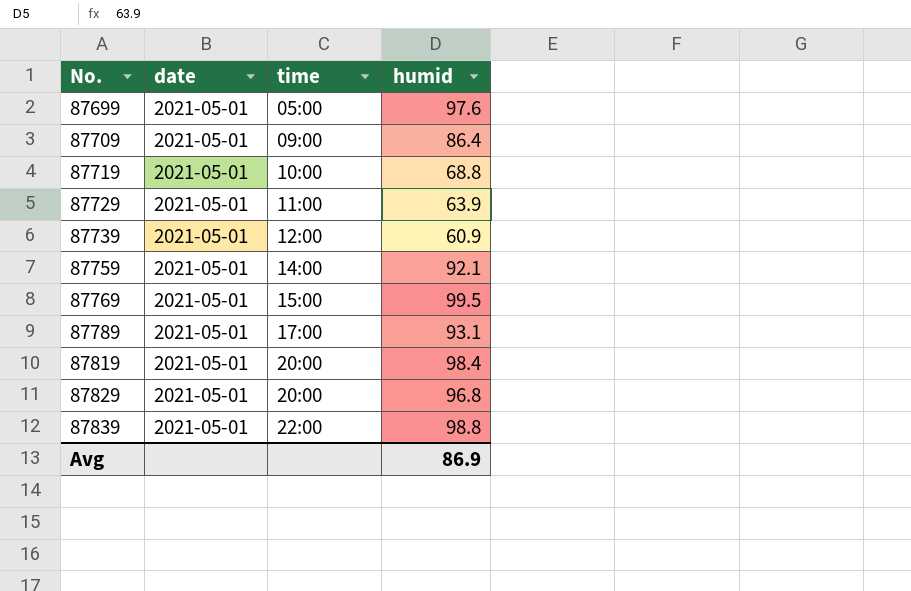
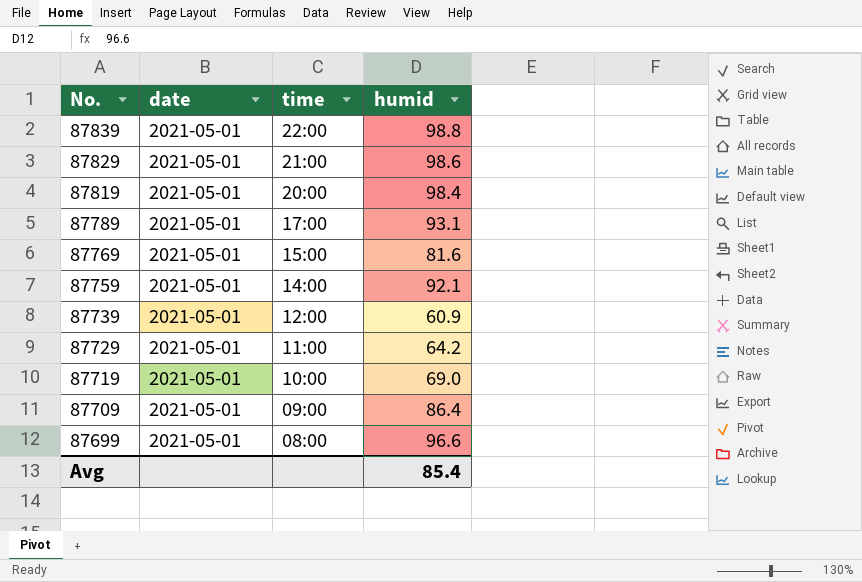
row order: No. ascending -> No. descending
87829 | time: 20:00 -> 21:00
87829 | humid: 96.8 -> 98.6
87769 | humid: 99.5 -> 81.6
87729 | humid: 63.9 -> 64.2
87719 | humid: 68.8 -> 69.0
87699 | time: 05:00 -> 08:00
87699 | humid: 97.6 -> 96.6
Avg | humid: 86.9 -> 85.4

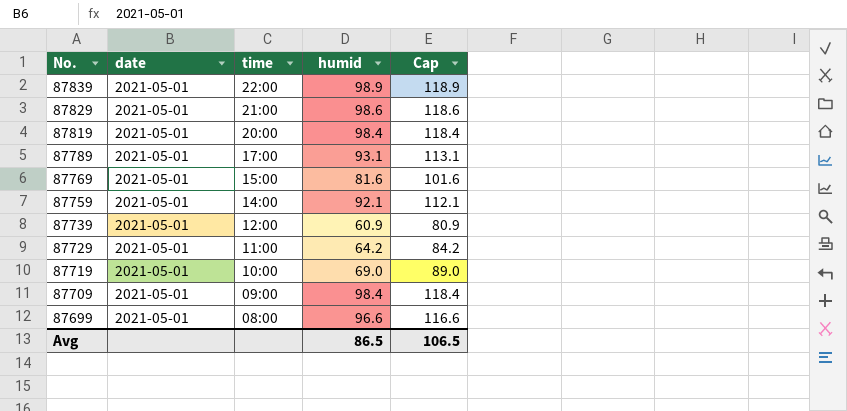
column Cap | formula: none -> [humid] + 20
87839 | humid: 98.8 -> 98.9
87709 | humid: 86.4 -> 98.4
Avg | humid: 85.4 -> 86.5

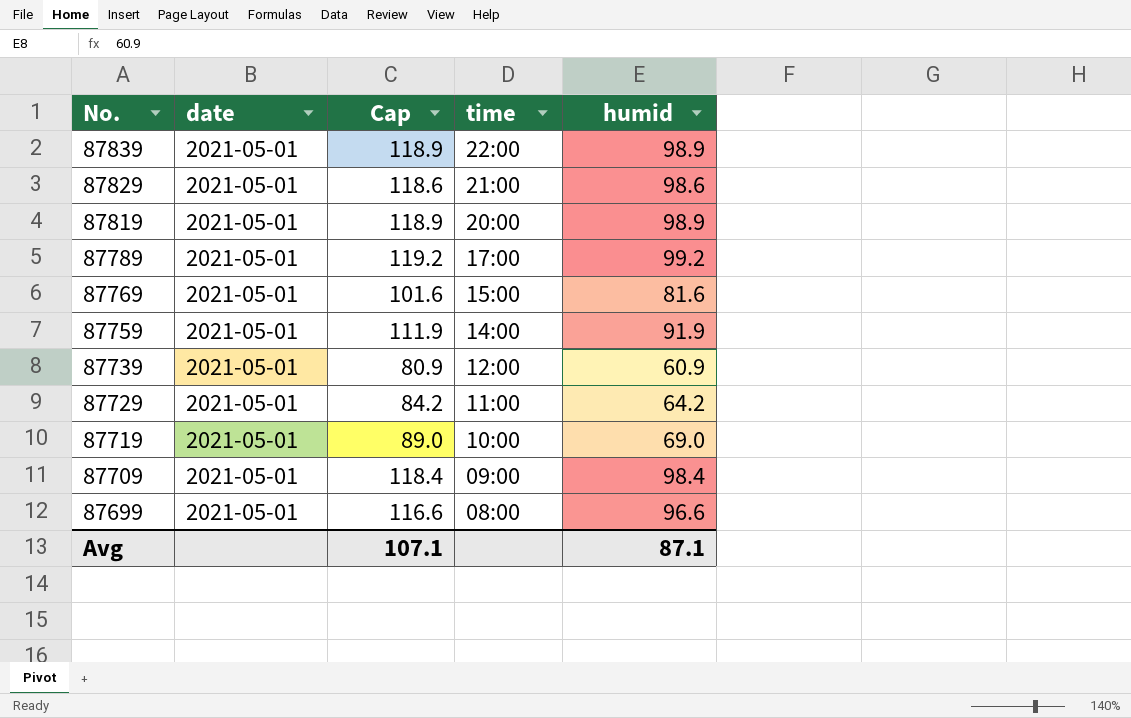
column Cap | position: 5 -> 3
87819 | Cap: 118.4 -> 118.9
87819 | humid: 98.4 -> 98.9
87789 | Cap: 113.1 -> 119.2
87789 | humid: 93.1 -> 99.2
87759 | Cap: 112.1 -> 111.9
87759 | humid: 92.1 -> 91.9
Avg | Cap: 106.5 -> 107.1
Avg | humid: 86.5 -> 87.1

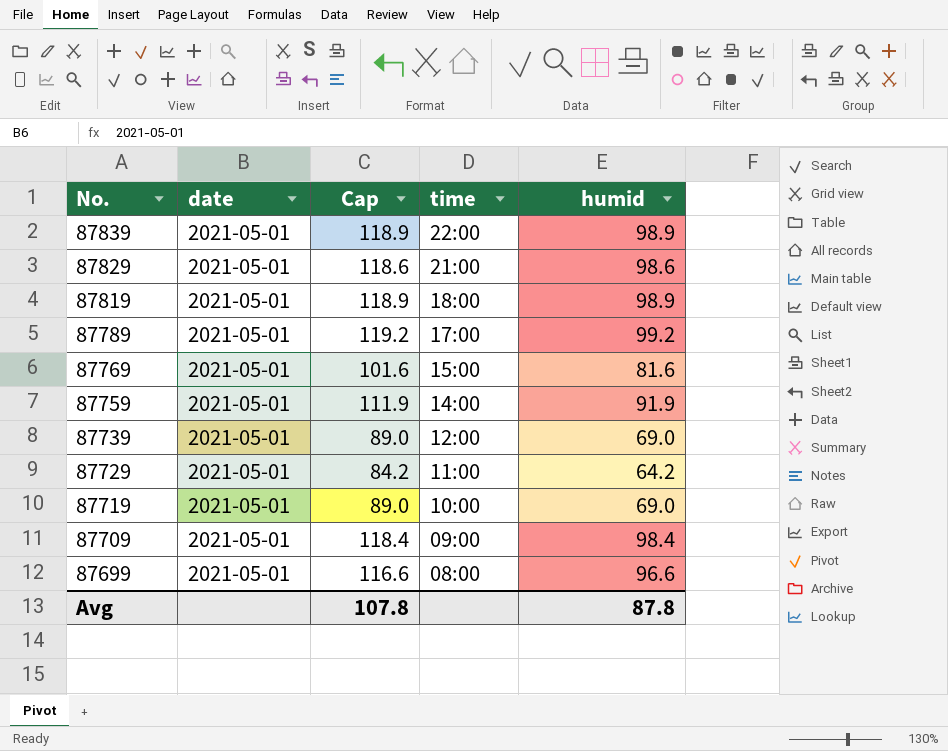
87819 | time: 20:00 -> 18:00
87739 | Cap: 80.9 -> 89.0
87739 | humid: 60.9 -> 69.0
Avg | Cap: 107.1 -> 107.8
Avg | humid: 87.1 -> 87.8

